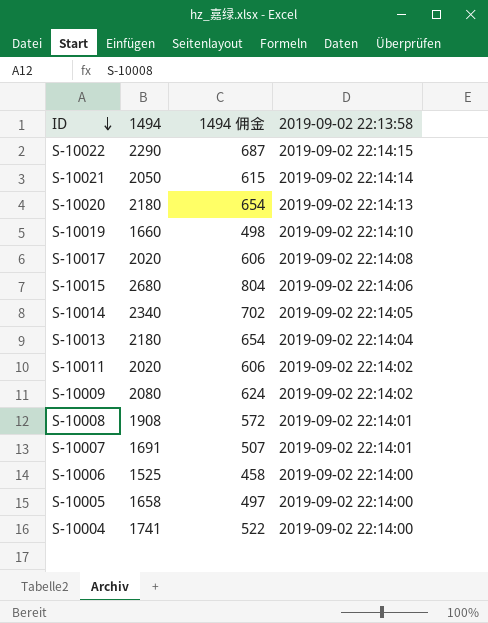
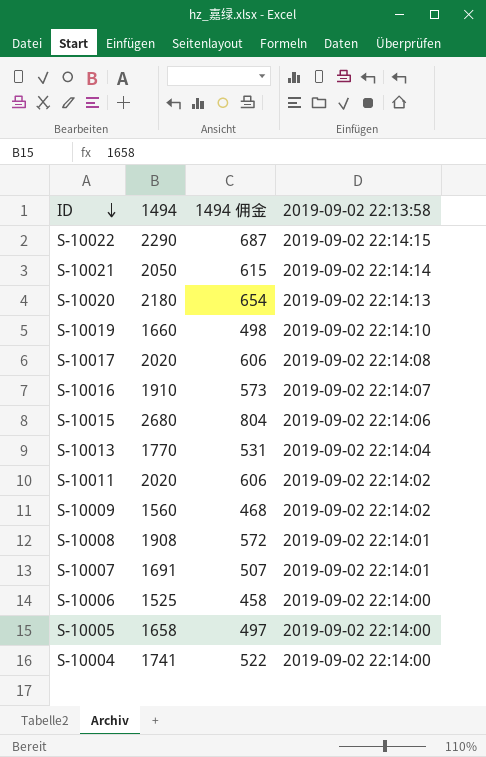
row S-10014: 2340 | 702 | 2019-09-02 22:14:05 -> none
row S-10016: none -> 1910 | 573 | 2019-09-02 22:14:07
S-10013 | 1494: 2180 -> 1770
S-10013 | 1494 佣金: 654 -> 531
S-10009 | 1494: 2080 -> 1560
S-10009 | 1494 佣金: 624 -> 468

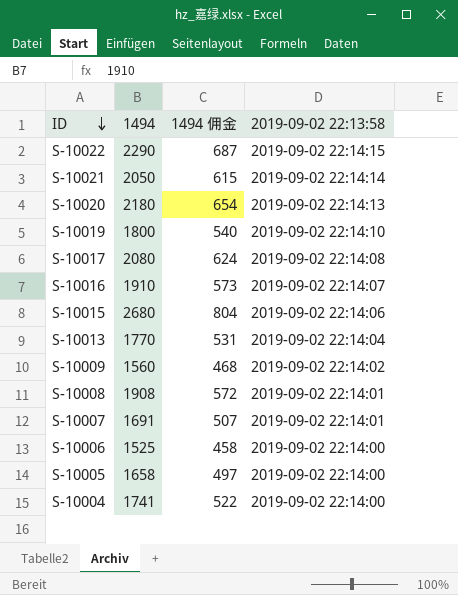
row S-10011: 2020 | 606 | 2019-09-02 22:14:02 -> none
S-10019 | 1494: 1660 -> 1800
S-10019 | 1494 佣金: 498 -> 540
S-10017 | 1494: 2020 -> 2080
S-10017 | 1494 佣金: 606 -> 624

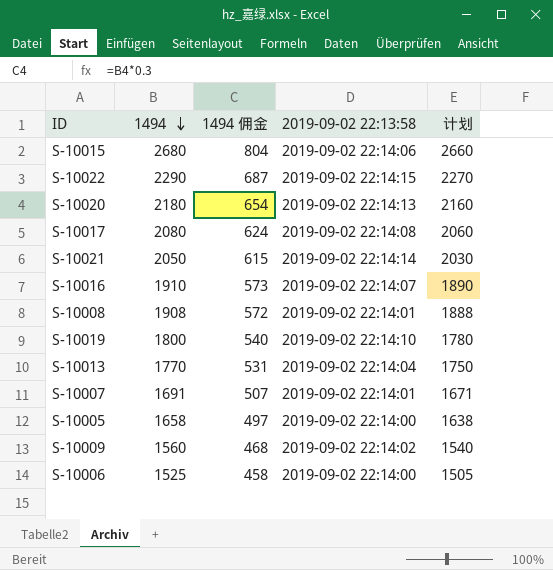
row order: ID descending -> 1494 descending
column 计划 | formula: none -> [1494] - 20
row S-10004: 1741 | 522 | 2019-09-02 22:14:00 -> none

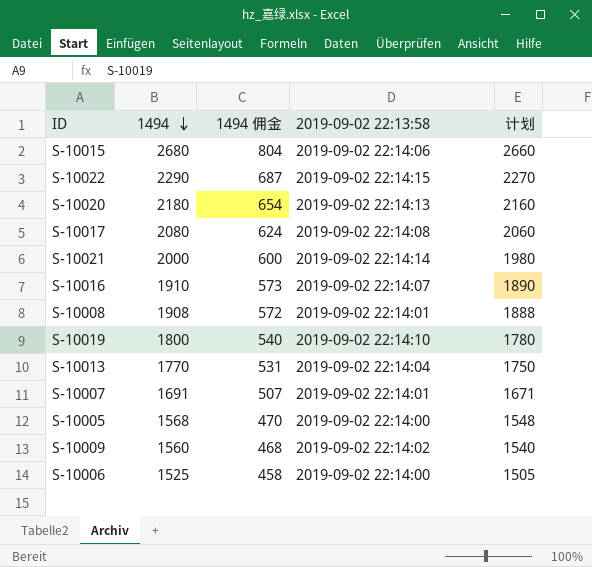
S-10021 | 1494: 2050 -> 2000
S-10021 | 1494 佣金: 615 -> 600
S-10021 | 计划: 2030 -> 1980
S-10005 | 1494: 1658 -> 1568
S-10005 | 1494 佣金: 497 -> 470
S-10005 | 计划: 1638 -> 1548

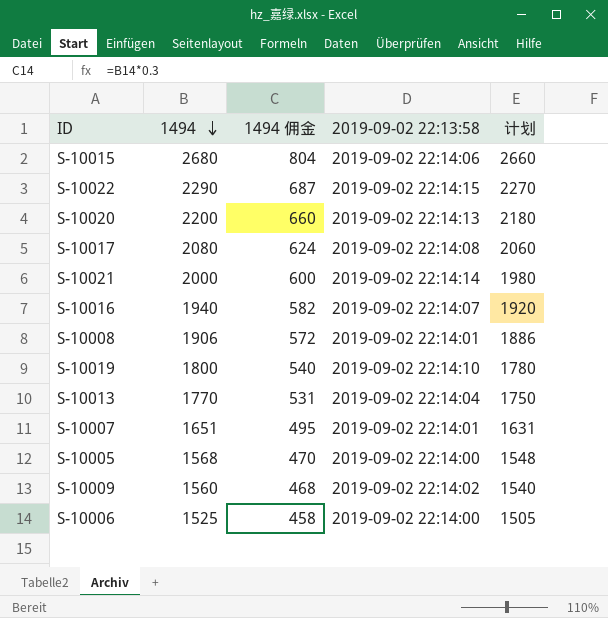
S-10020 | 1494: 2180 -> 2200
S-10020 | 1494 佣金: 654 -> 660
S-10020 | 计划: 2160 -> 2180
S-10016 | 1494: 1910 -> 1940
S-10016 | 1494 佣金: 573 -> 582
S-10016 | 计划: 1890 -> 1920
S-10008 | 1494: 1908 -> 1906
S-10008 | 计划: 1888 -> 1886
S-10007 | 1494: 1691 -> 1651
S-10007 | 1494 佣金: 507 -> 495
S-10007 | 计划: 1671 -> 1631

